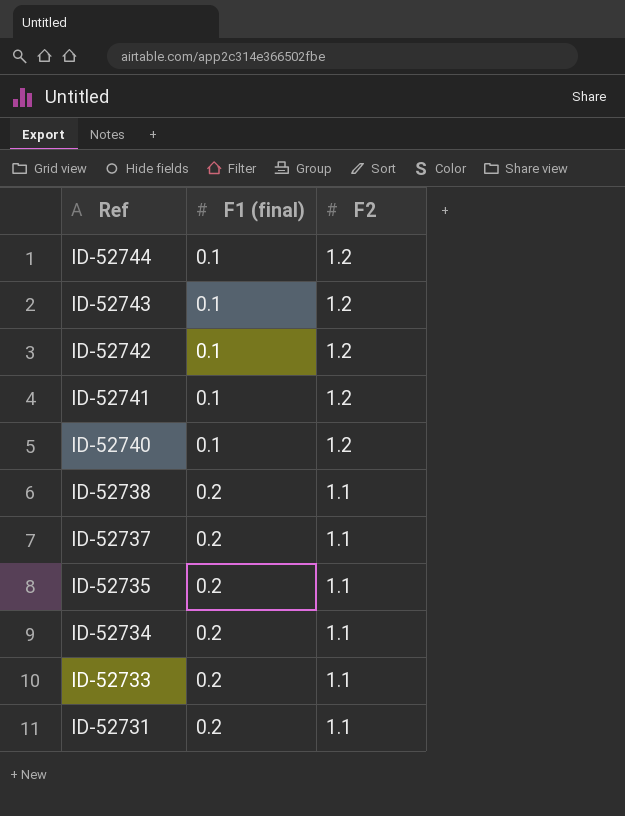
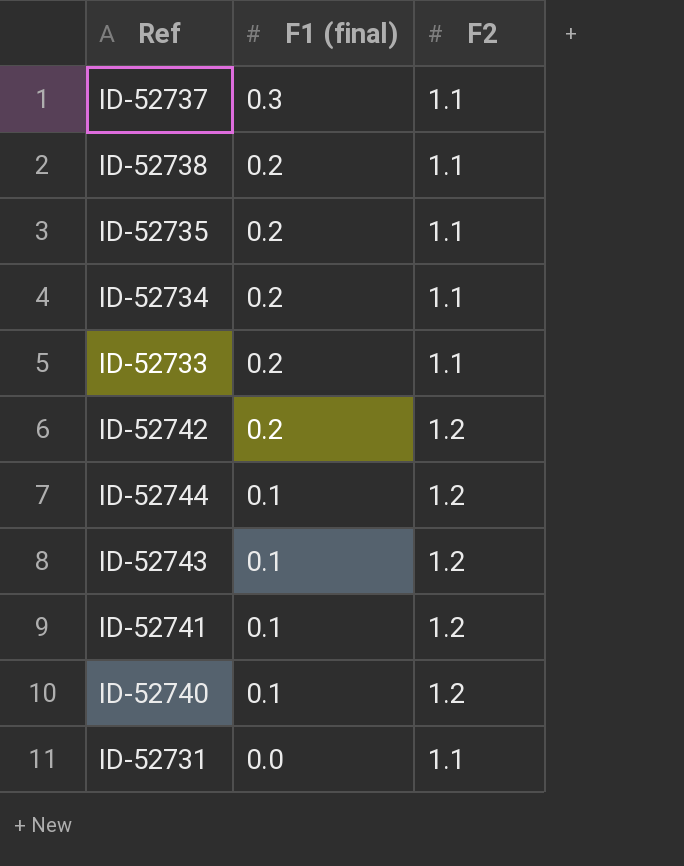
row order: Ref descending -> F1 (final) descending
ID-52737 | F1 (final): 0.2 -> 0.3
ID-52742 | F1 (final): 0.1 -> 0.2
ID-52731 | F1 (final): 0.2 -> 0.0

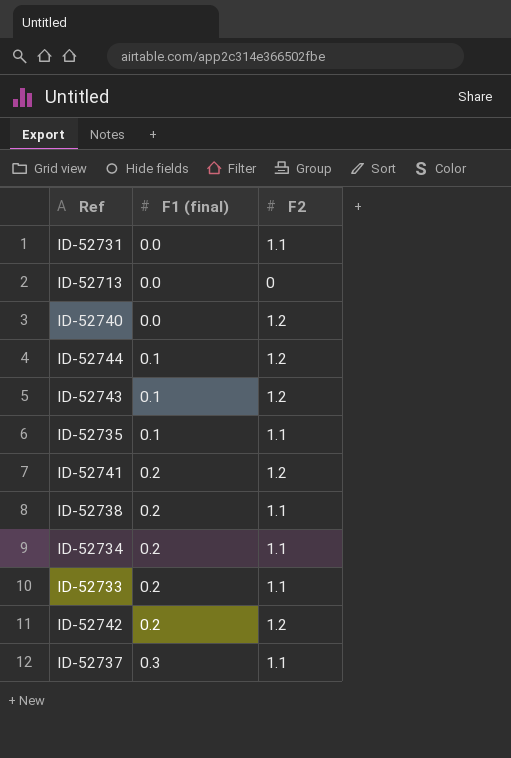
row order: F1 (final) descending -> F1 (final) ascending
row ID-52713: none -> 0.0 | 0
ID-52740 | F1 (final): 0.1 -> 0.0
ID-52735 | F1 (final): 0.2 -> 0.1
ID-52741 | F1 (final): 0.1 -> 0.2

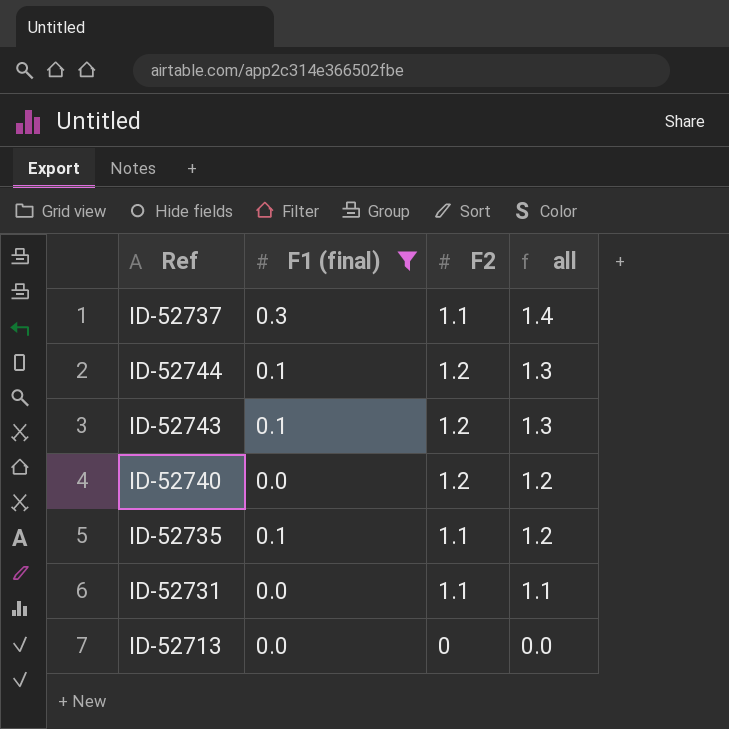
filter: none -> F1 (final) != 0.2
row order: F1 (final) ascending -> all descending
column all | formula: none -> [F1 (final)] + [F2]

